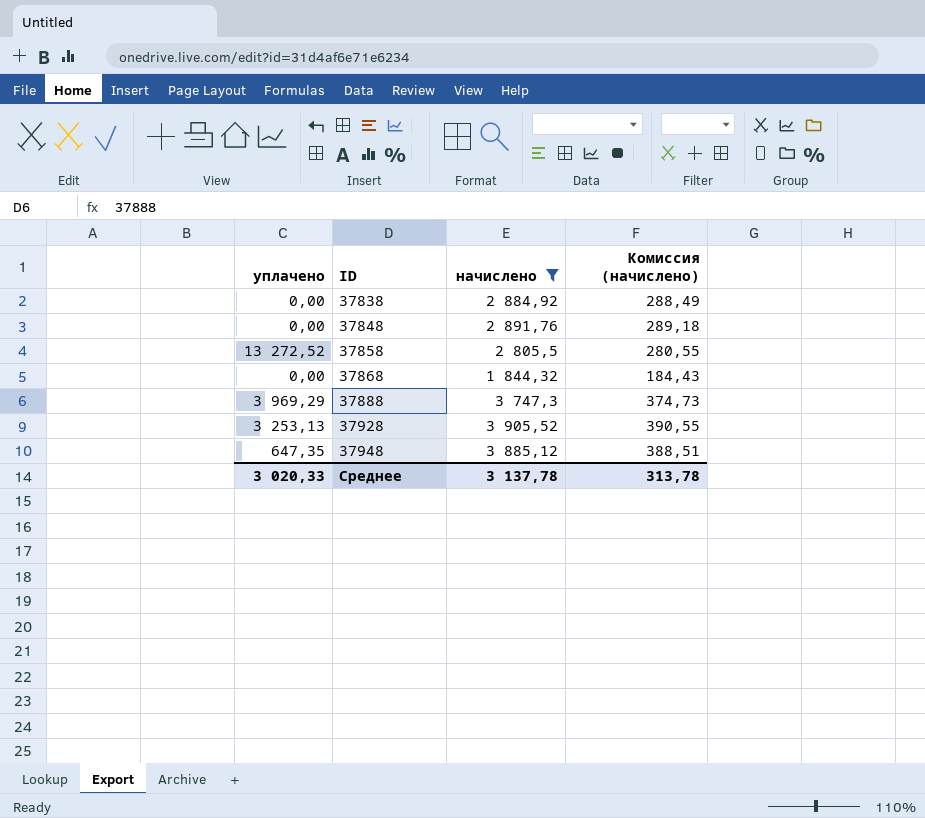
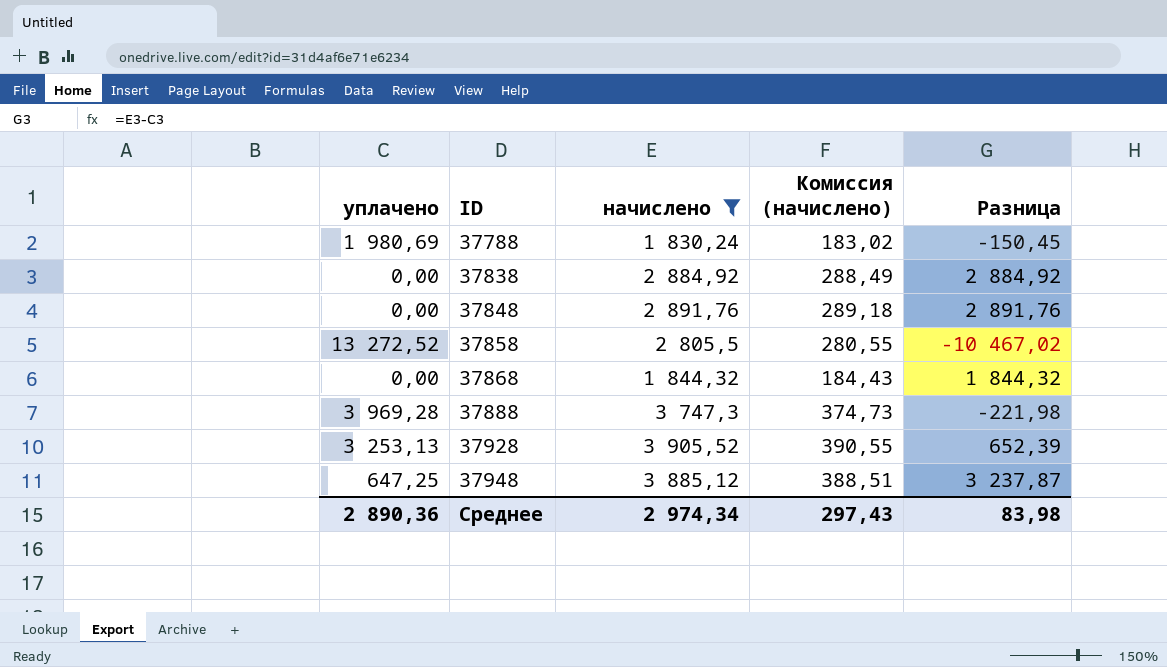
column Разница | formula: none -> [начислено] - [уплачено]
row 37788: none -> 1 980,69 | 1 830,24 | 183,02 | -150,45
37888 | уплачено: 3 969,29 -> 3 969,28
37948 | уплачено: 647,35 -> 647,25
Среднее | уплачено: 3 020,33 -> 2 890,36
Среднее | начислено: 3 137,78 -> 2 974,34
Среднее | Комиссия (начислено): 313,78 -> 297,43

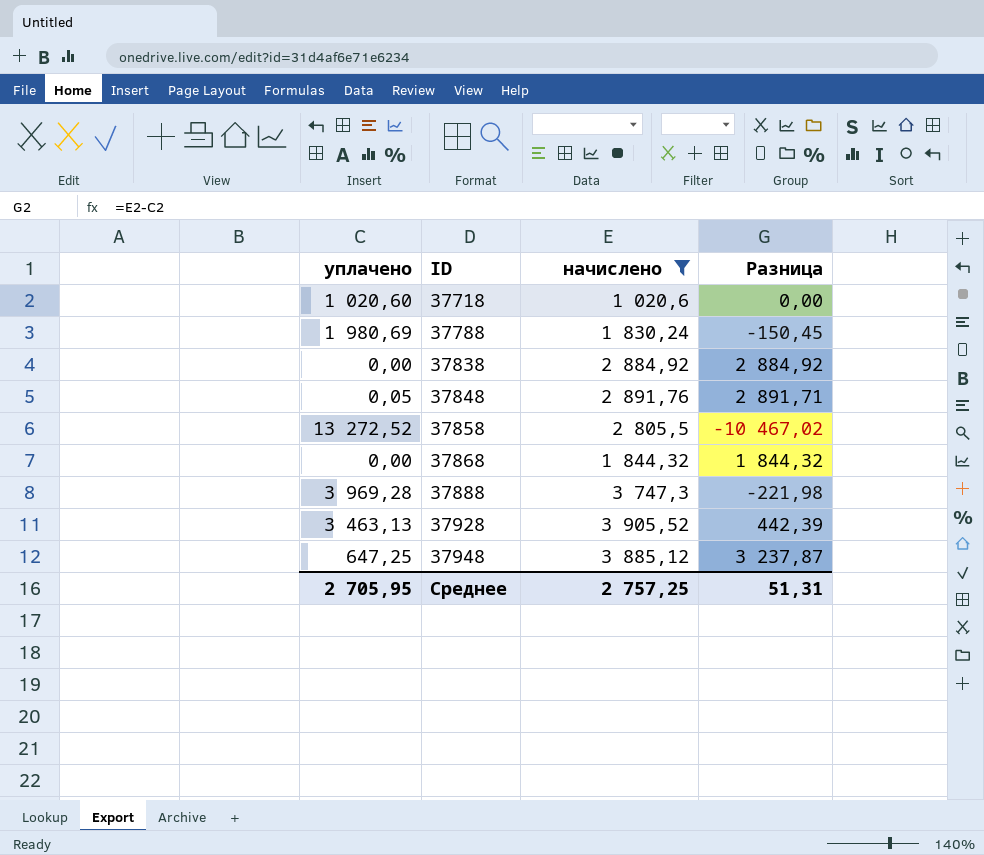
column Комиссия (начислено) | formula: [начислено] * 0,1 -> none
row 37718: none -> 1 020,60 | 1 020,6 | 0,00
37848 | уплачено: 0,00 -> 0,05
37848 | Разница: 2 891,76 -> 2 891,71
37928 | уплачено: 3 253,13 -> 3 463,13
37928 | Разница: 652,39 -> 442,39
Среднее | уплачено: 2 890,36 -> 2 705,95
Среднее | начислено: 2 974,34 -> 2 757,25
Среднее | Разница: 83,98 -> 51,31

